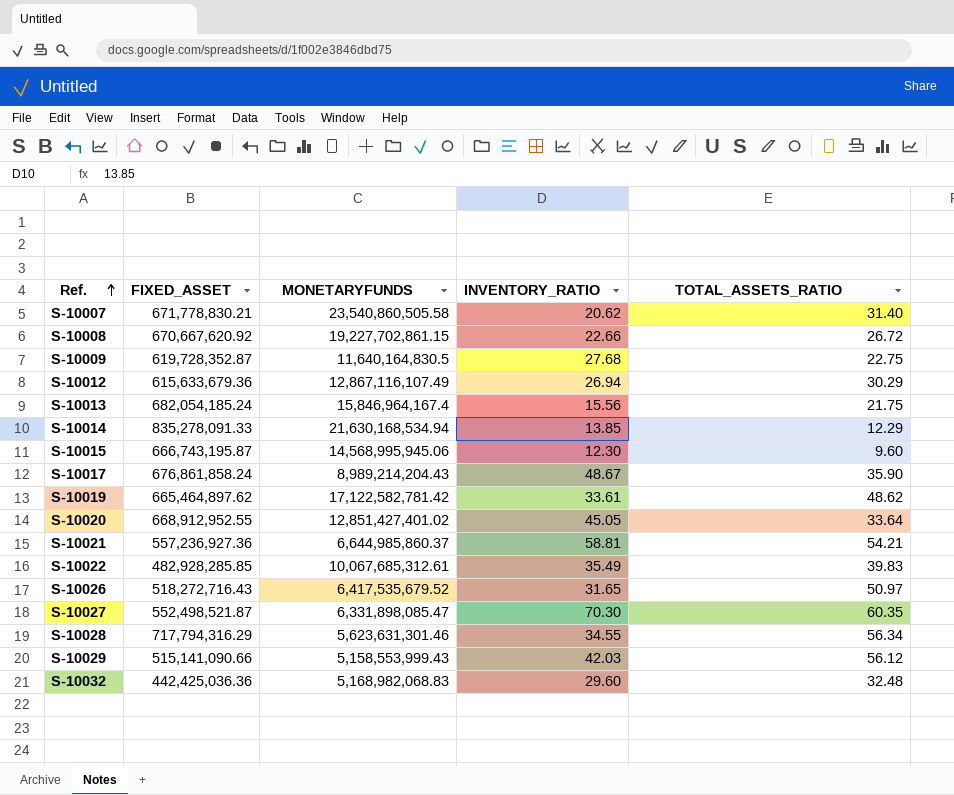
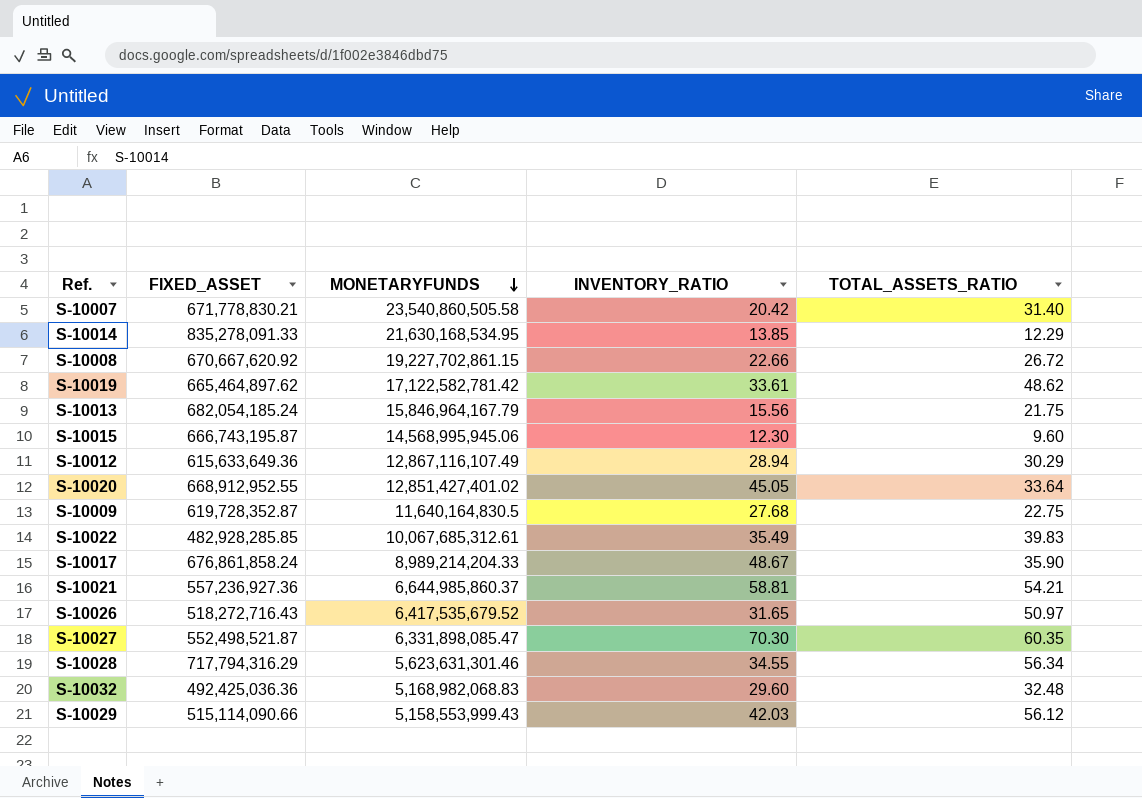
row order: Ref. ascending -> MONETARYFUNDS descending
S-10007 | INVENTORY_RATIO: 20.62 -> 20.42
S-10014 | MONETARYFUNDS: 21,630,168,534.94 -> 21,630,168,534.95
S-10013 | MONETARYFUNDS: 15,846,964,167.4 -> 15,846,964,167.79
S-10012 | FIXED_ASSET: 615,633,679.36 -> 615,633,649.36
S-10012 | INVENTORY_RATIO: 26.94 -> 28.94
S-10017 | MONETARYFUNDS: 8,989,214,204.43 -> 8,989,214,204.33
S-10032 | FIXED_ASSET: 442,425,036.36 -> 492,425,036.36
S-10029 | FIXED_ASSET: 515,141,090.66 -> 515,114,090.66

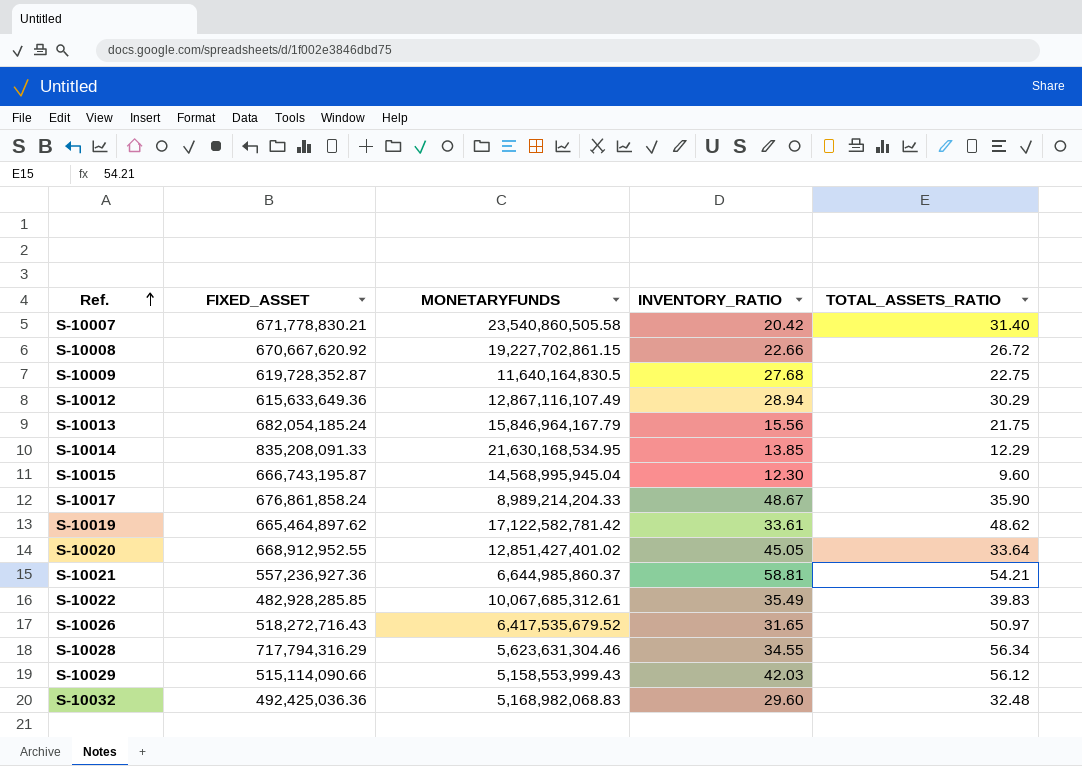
row order: MONETARYFUNDS descending -> Ref. ascending
row S-10027: 552,498,521.87 | 6,331,898,085.47 | 70.30 | 60.35 -> none
S-10014 | FIXED_ASSET: 835,278,091.33 -> 835,208,091.33
S-10015 | MONETARYFUNDS: 14,568,995,945.06 -> 14,568,995,945.04
S-10028 | MONETARYFUNDS: 5,623,631,301.46 -> 5,623,631,304.46

